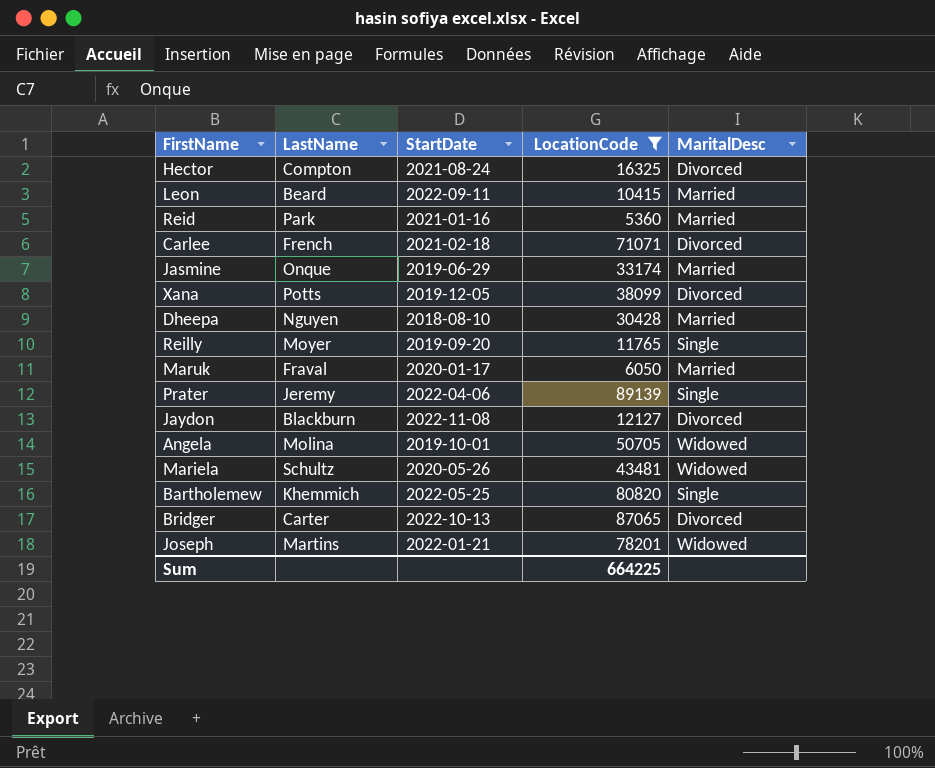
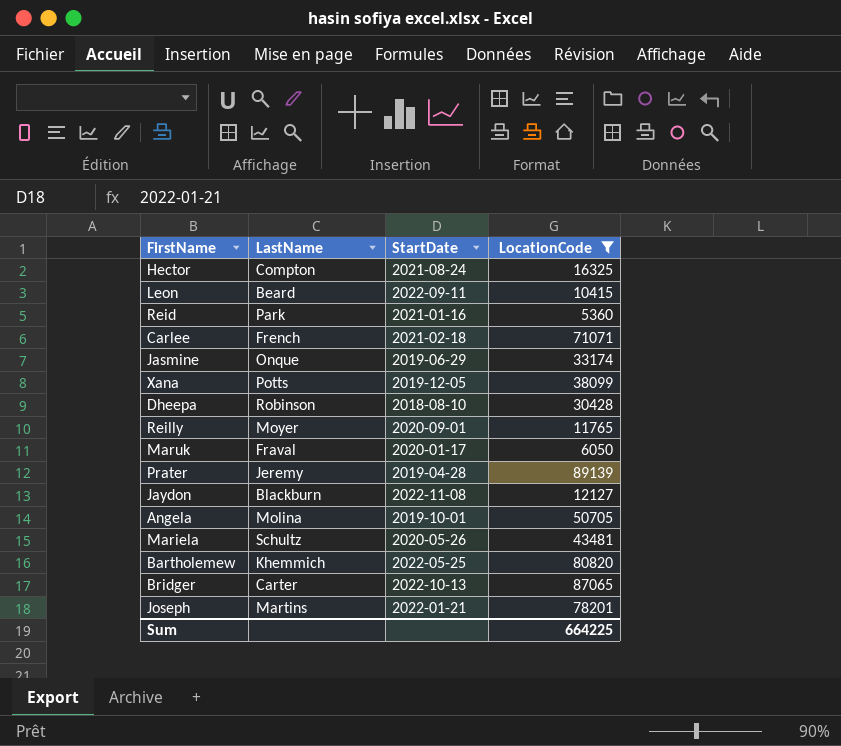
column MaritalDesc | position: 5 -> none
Dheepa | LastName: Nguyen -> Robinson
Reilly | StartDate: 2019-09-20 -> 2020-09-01
Prater | StartDate: 2022-04-06 -> 2019-04-28

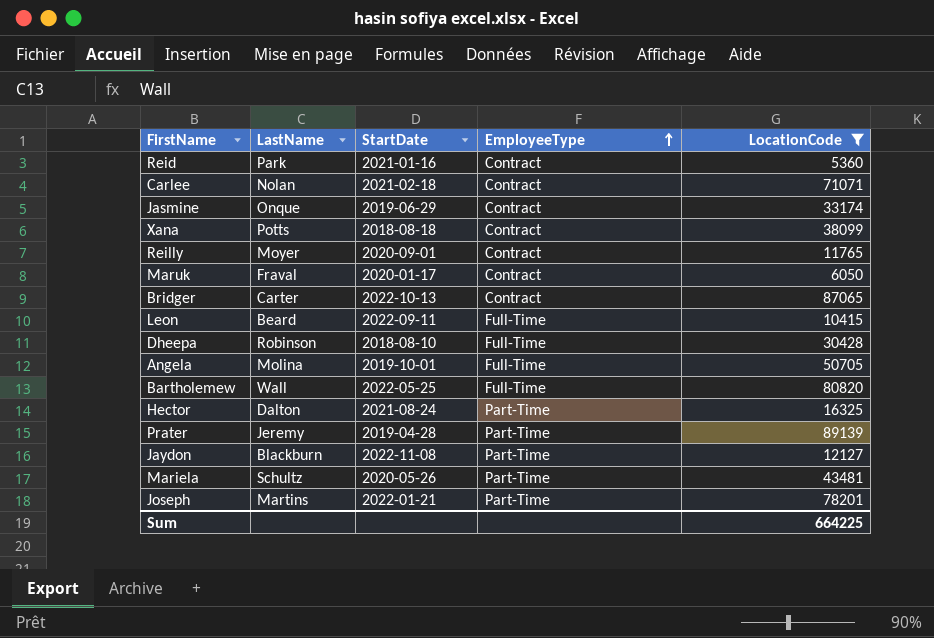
row order: none -> EmployeeType ascending
column EmployeeType | position: none -> 4
Carlee | LastName: French -> Nolan
Xana | StartDate: 2019-12-05 -> 2018-08-18
Bartholemew | LastName: Khemmich -> Wall
Hector | LastName: Compton -> Dalton

